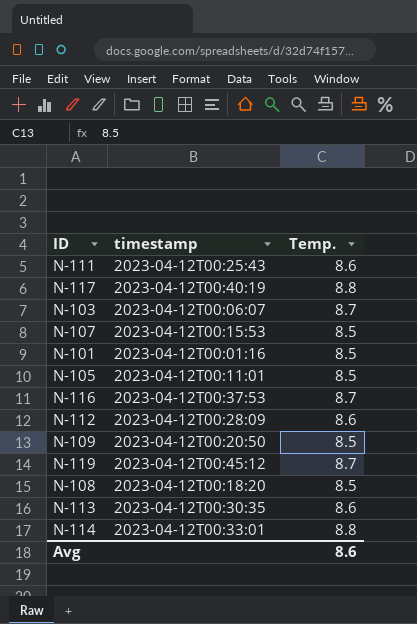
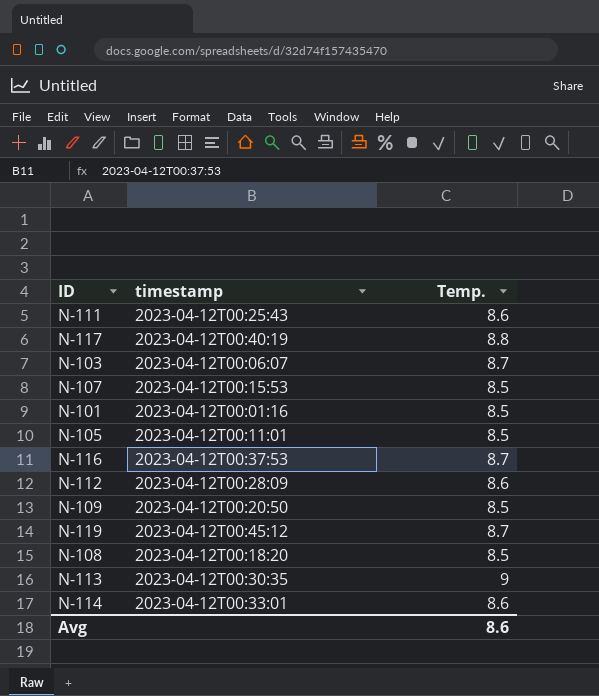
N-113 | Temp.: 8.6 -> 9
N-114 | Temp.: 8.8 -> 8.6

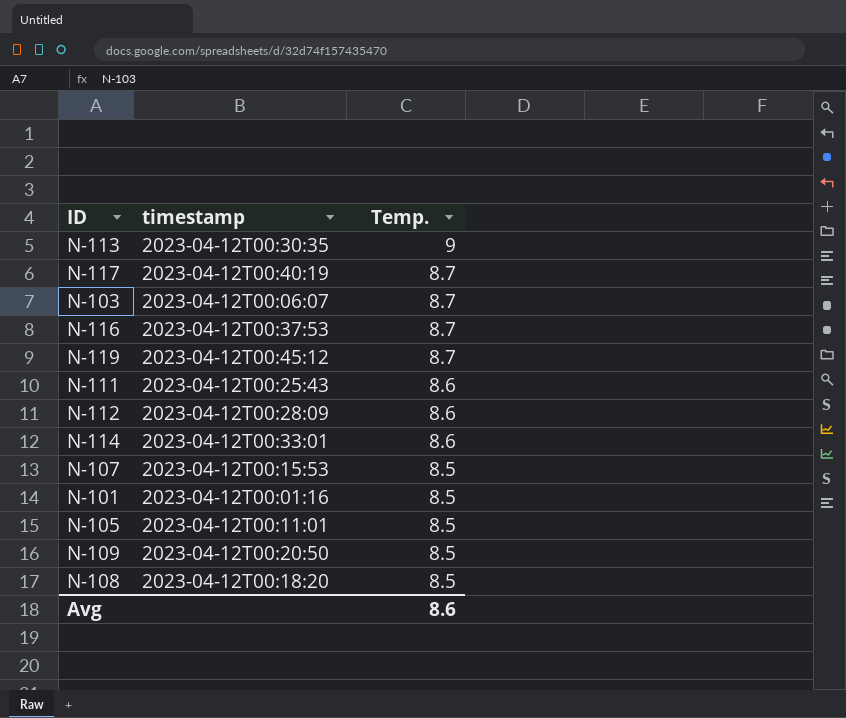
row order: none -> Temp. descending
N-117 | Temp.: 8.8 -> 8.7

